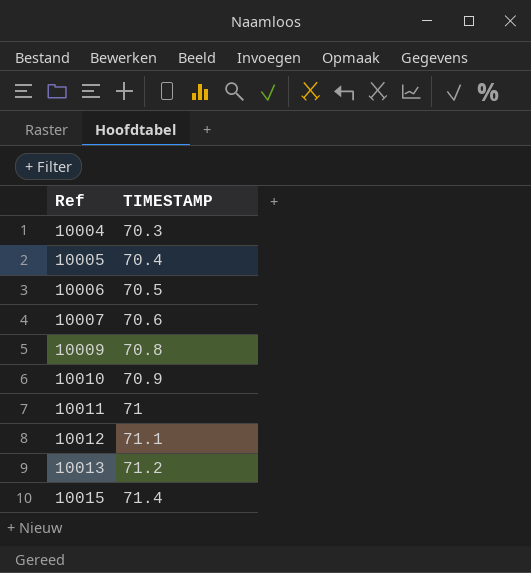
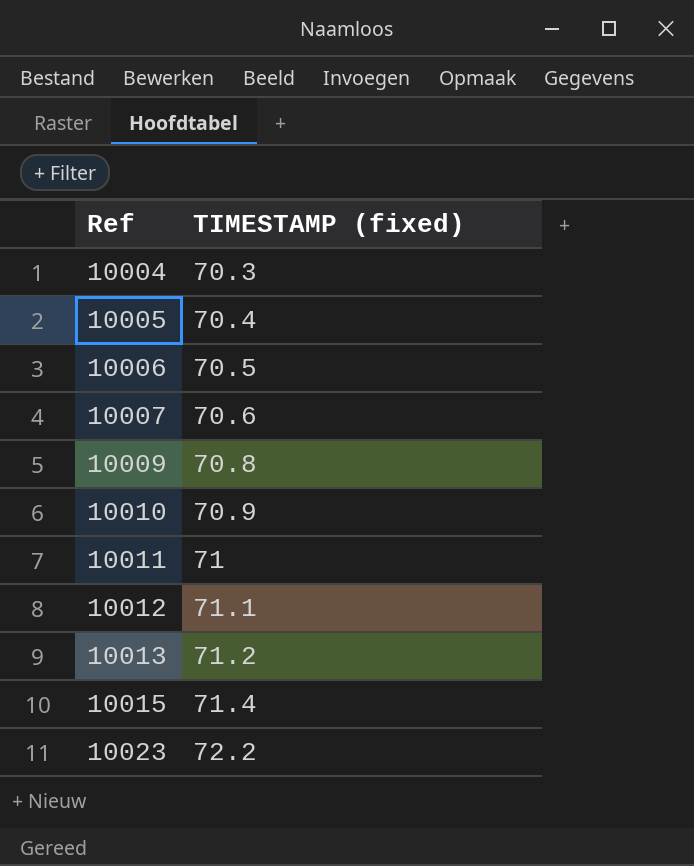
column name: TIMESTAMP -> TIMESTAMP (fixed)
row 10023: none -> 72.2

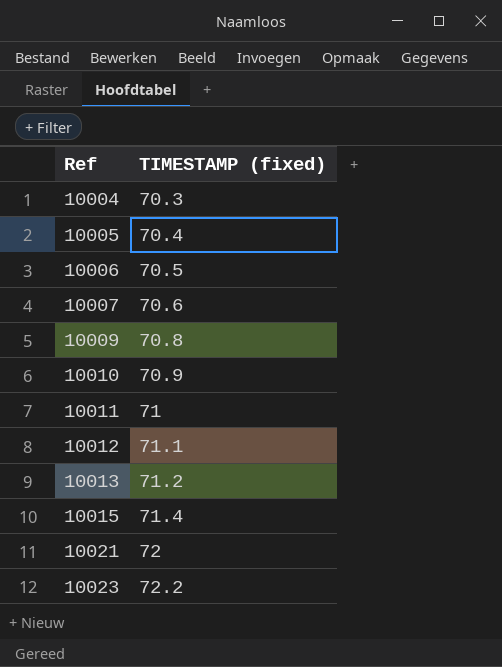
row 10021: none -> 72

